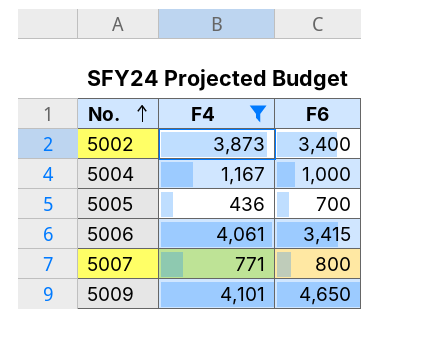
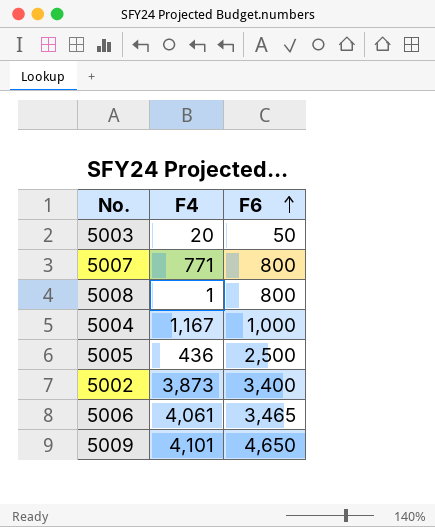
filter: F4 >= 436 -> none
row order: No. ascending -> F6 ascending
5005 | F6: 700 -> 2,500
5006 | F6: 3,415 -> 3,465

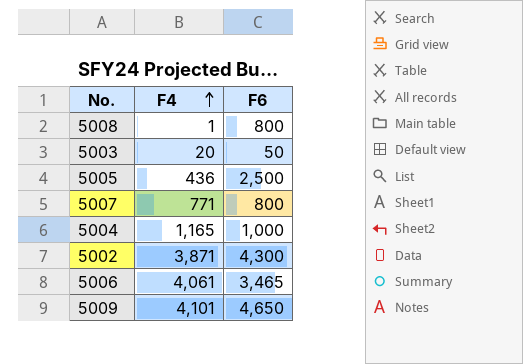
row order: F6 ascending -> F4 ascending
5004 | F4: 1,167 -> 1,165
5002 | F4: 3,873 -> 3,871
5002 | F6: 3,400 -> 4,300

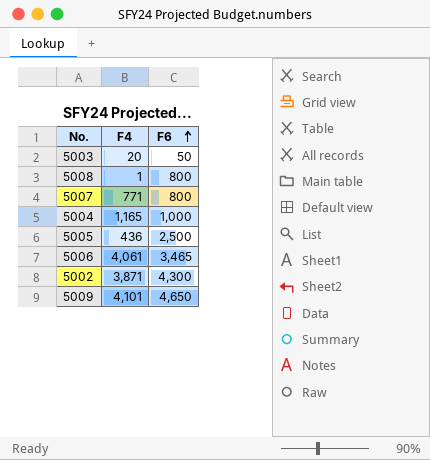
row order: F4 ascending -> F6 ascending

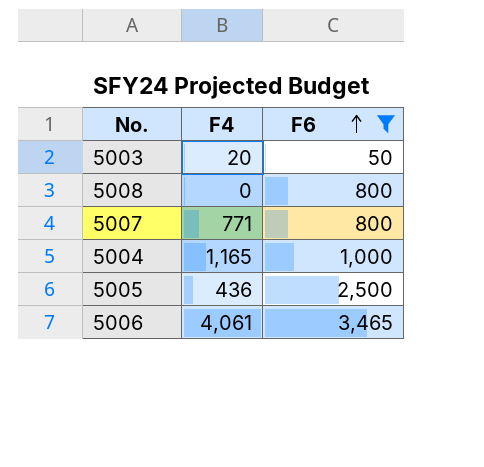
filter: none -> F6 <= 3,465
5008 | F4: 1 -> 0

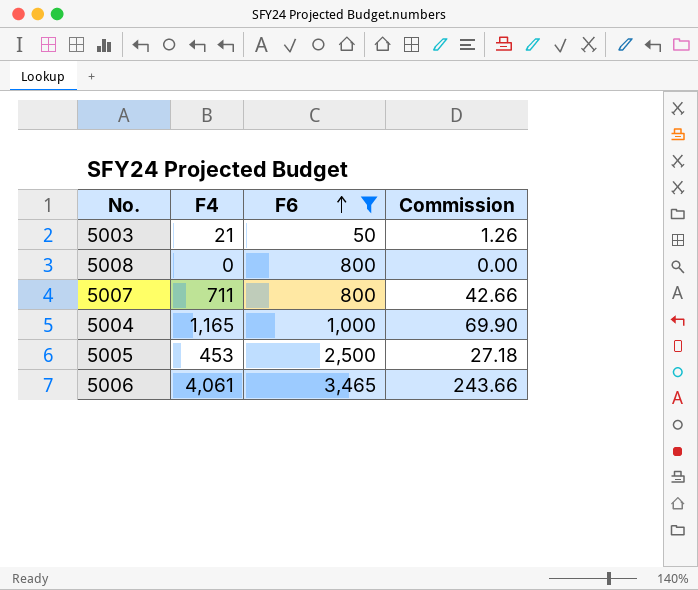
column Commission | formula: none -> [F4] * 0.06
5003 | F4: 20 -> 21
5007 | F4: 771 -> 711
5005 | F4: 436 -> 453

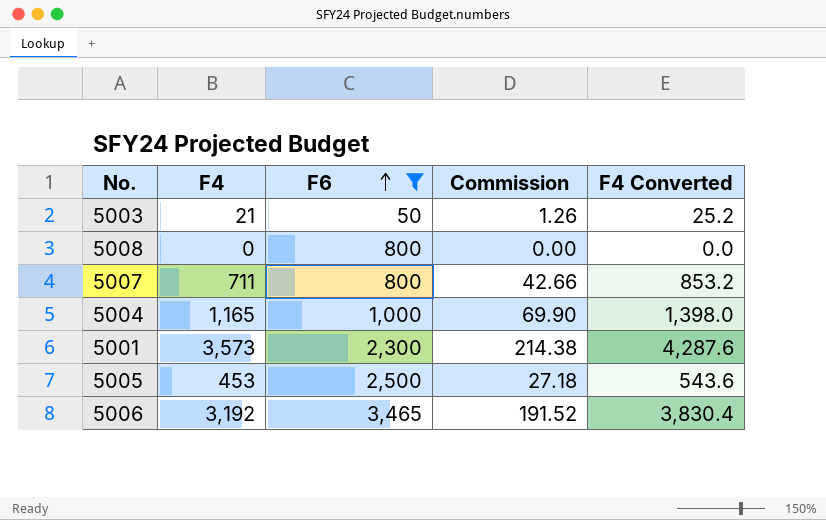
column F4 Converted | formula: none -> [F4] * 1.2
row 5001: none -> 3,573 | 2,300 | 214.38 | 4,287.6
5006 | F4: 4,061 -> 3,192
5006 | Commission: 243.66 -> 191.52

